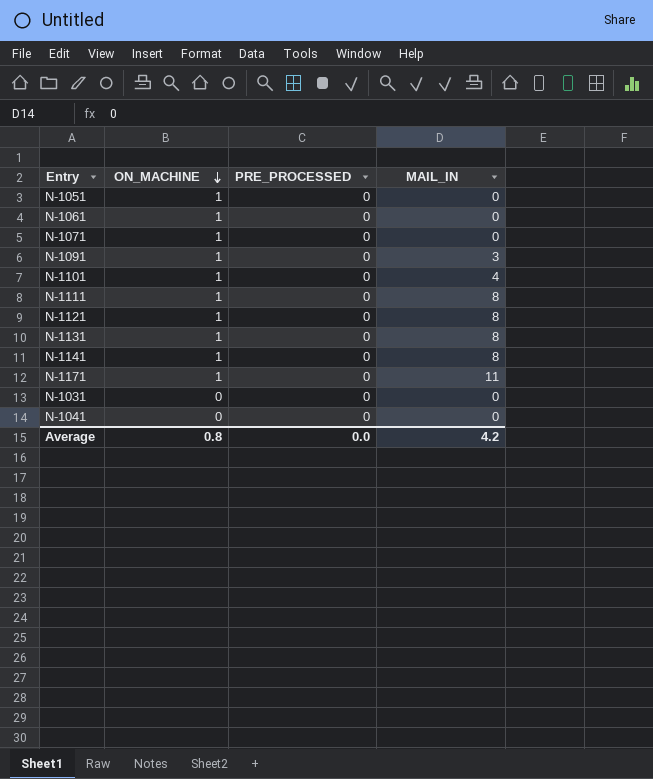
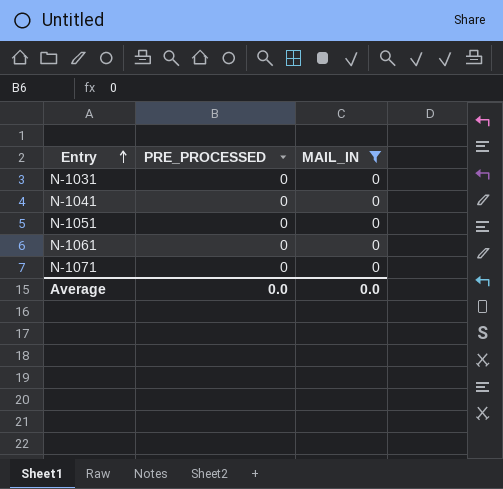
filter: none -> MAIL_IN = 0
row order: ON_MACHINE descending -> Entry ascending
column ON_MACHINE | position: 2 -> none
Average | MAIL_IN: 4.2 -> 0.0

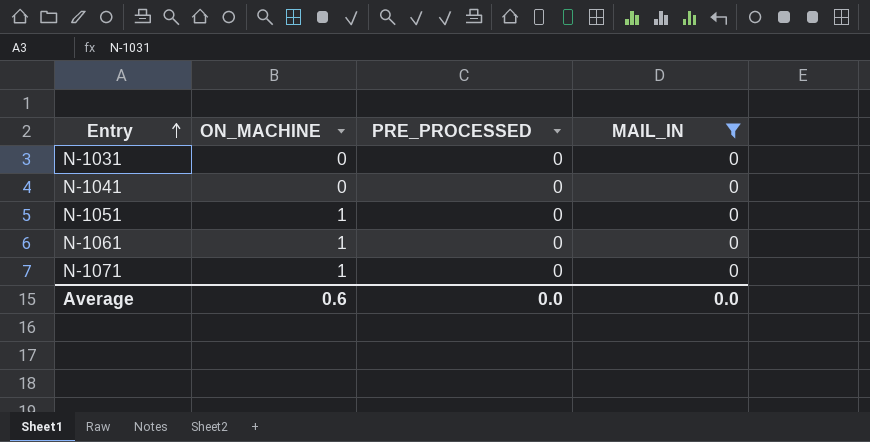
column ON_MACHINE | position: none -> 2

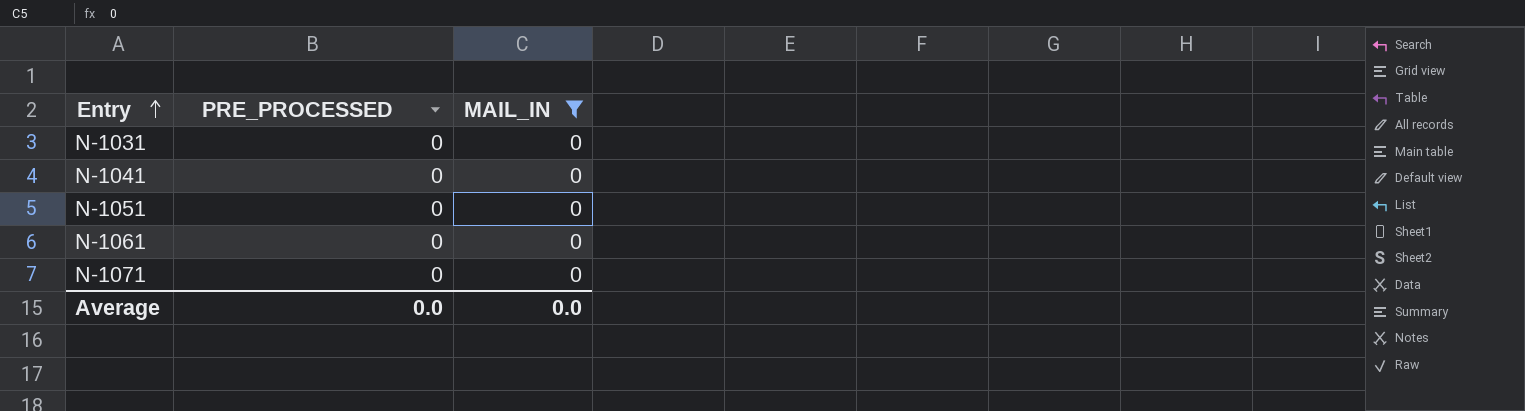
column ON_MACHINE | position: 2 -> none

